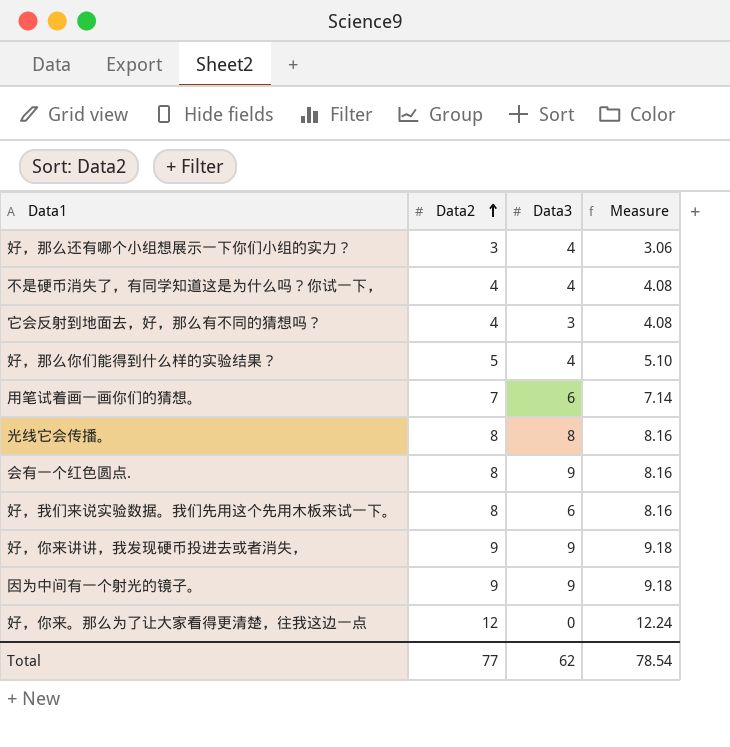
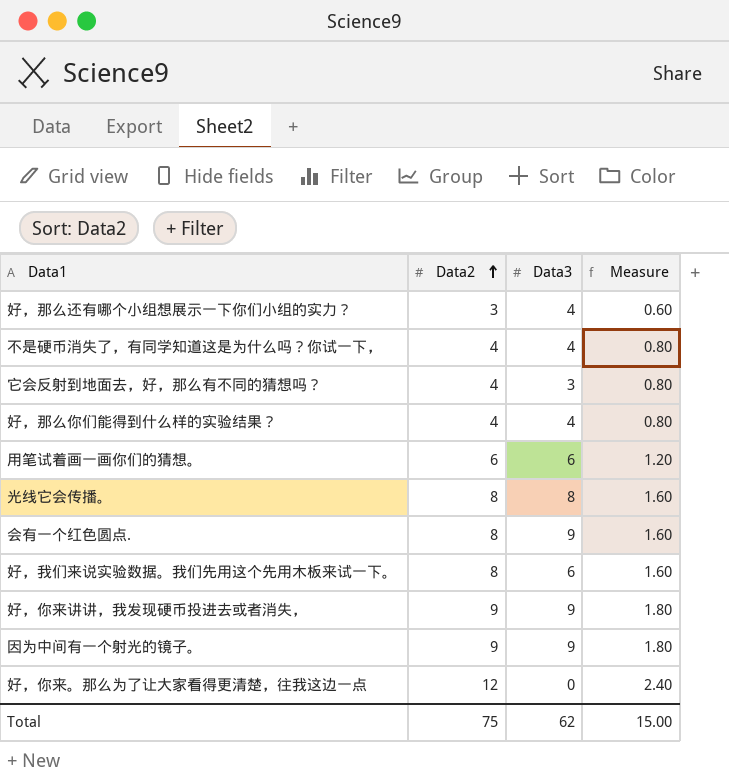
column Measure | formula: [Data2] * 1.02 -> [Data2] * 0.2
好，那么你们能得到什么样的实验结果？ | Data2: 5 -> 4
用笔试着画一画你们的猜想。 | Data2: 7 -> 6
Total | Data2: 77 -> 75
Total | Measure: 78.54 -> 15.00

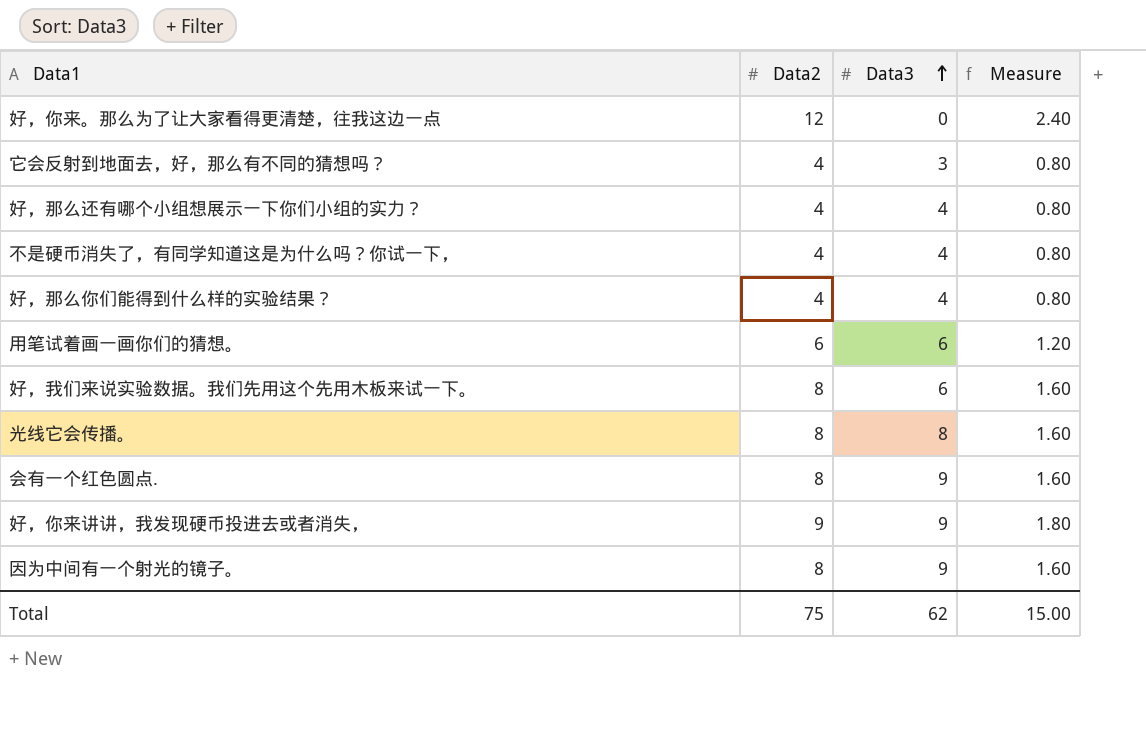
row order: Data2 ascending -> Data3 ascending
好，那么还有哪个小组想展示一下你们小组的实力？ | Data2: 3 -> 4
好，那么还有哪个小组想展示一下你们小组的实力？ | Measure: 0.60 -> 0.80
因为中间有一个射光的镜子。 | Data2: 9 -> 8
因为中间有一个射光的镜子。 | Measure: 1.80 -> 1.60

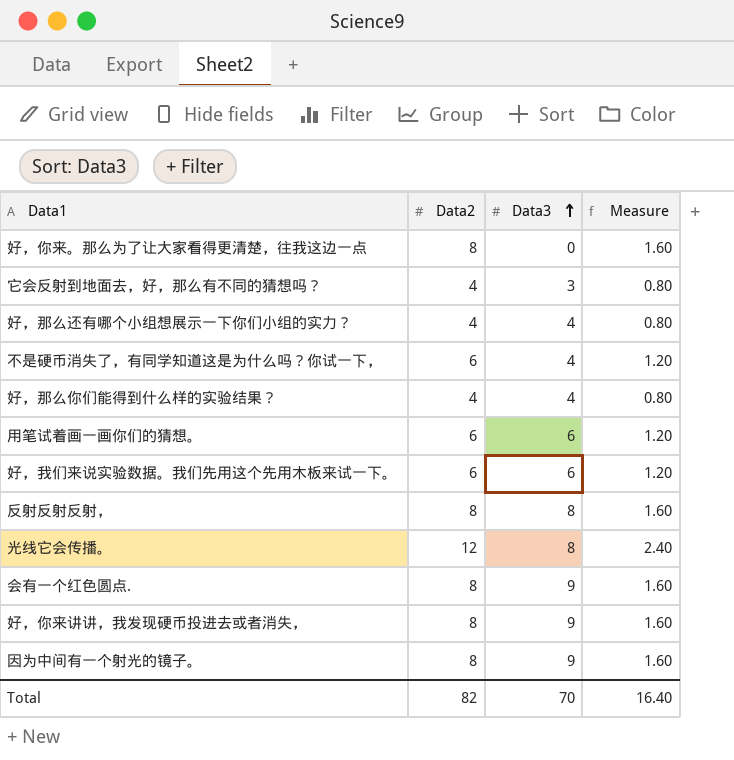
好，你来。那么为了让大家看得更清楚，往我这边一点 | Data2: 12 -> 8
好，你来。那么为了让大家看得更清楚，往我这边一点 | Measure: 2.40 -> 1.60
不是硬币消失了，有同学知道这是为什么吗？你试一下， | Data2: 4 -> 6
不是硬币消失了，有同学知道这是为什么吗？你试一下， | Measure: 0.80 -> 1.20
好，我们来说实验数据。我们先用这个先用木板来试一下。 | Data2: 8 -> 6
好，我们来说实验数据。我们先用这个先用木板来试一下。 | Measure: 1.60 -> 1.20
row 反射反射反射，: none -> 8 | 8 | 1.60
光线它会传播。 | Data2: 8 -> 12
光线它会传播。 | Measure: 1.60 -> 2.40
好，你来讲讲，我发现硬币投进去或者消失， | Data2: 9 -> 8
好，你来讲讲，我发现硬币投进去或者消失， | Measure: 1.80 -> 1.60
Total | Data2: 75 -> 82
Total | Data3: 62 -> 70
Total | Measure: 15.00 -> 16.40

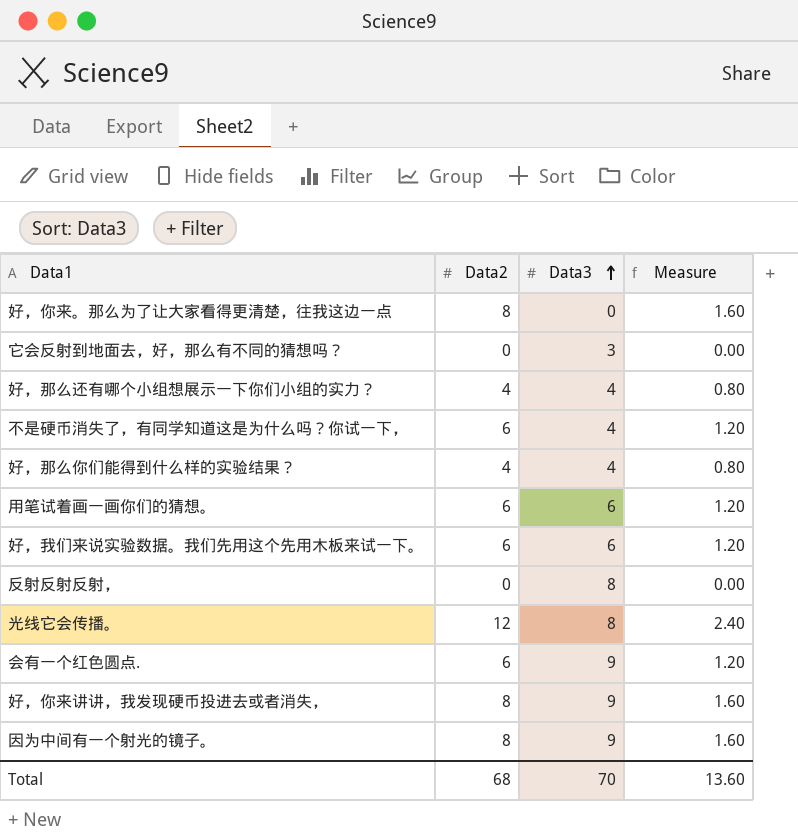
它会反射到地面去，好，那么有不同的猜想吗？ | Data2: 4 -> 0
它会反射到地面去，好，那么有不同的猜想吗？ | Measure: 0.80 -> 0.00
反射反射反射， | Data2: 8 -> 0
反射反射反射， | Measure: 1.60 -> 0.00
会有一个红色圆点. | Data2: 8 -> 6
会有一个红色圆点. | Measure: 1.60 -> 1.20
Total | Data2: 82 -> 68
Total | Measure: 16.40 -> 13.60

